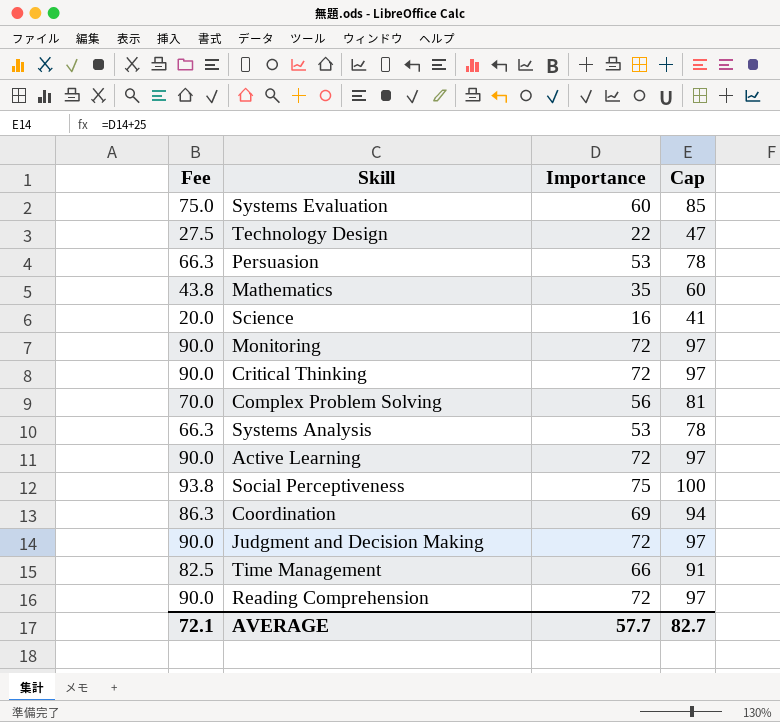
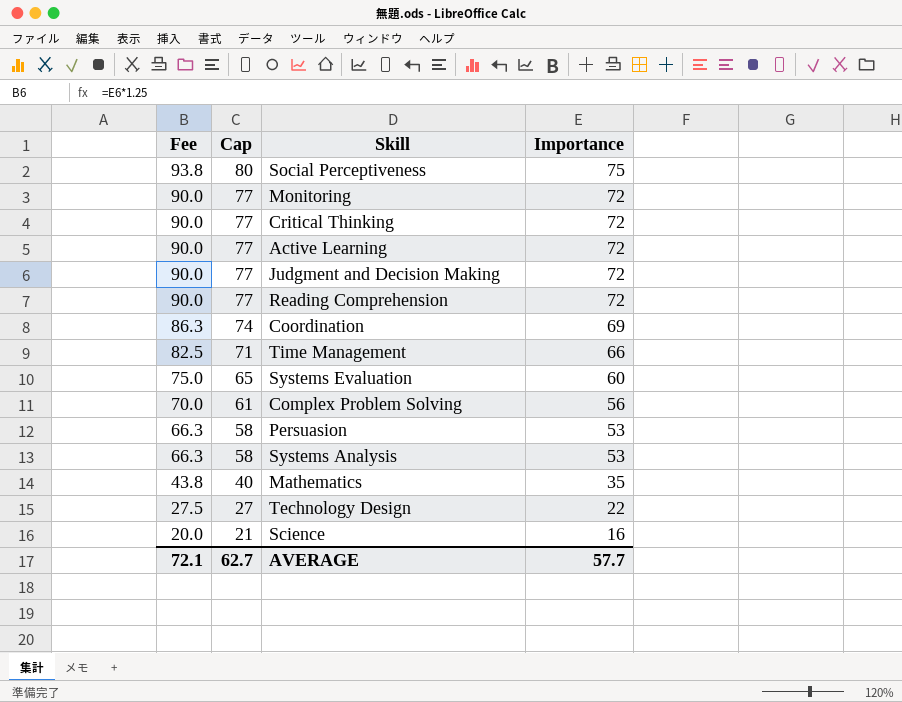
row order: none -> Fee descending
column Cap | formula: [Importance] + 25 -> [Importance] + 5
column Cap | position: 4 -> 2
AVERAGE | Cap: 82.7 -> 62.7

